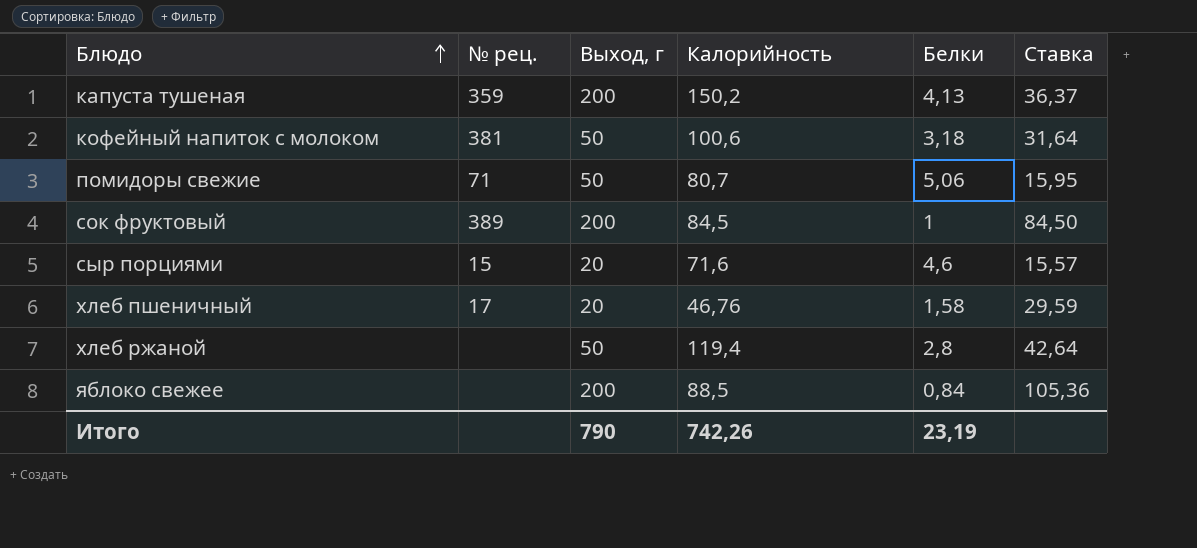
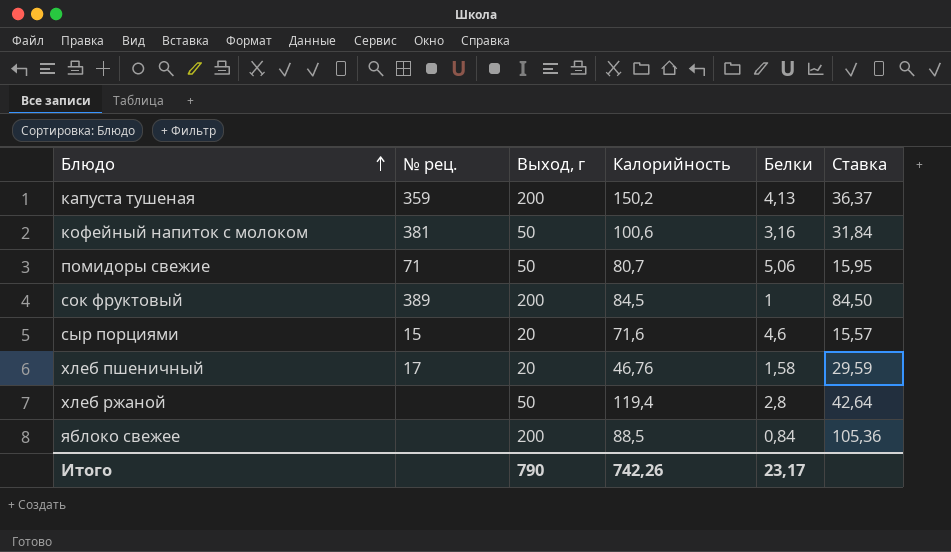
кофейный напиток с молоком | Белки: 3,18 -> 3,16
кофейный напиток с молоком | Ставка: 31,64 -> 31,84
Итого | Белки: 23,19 -> 23,17

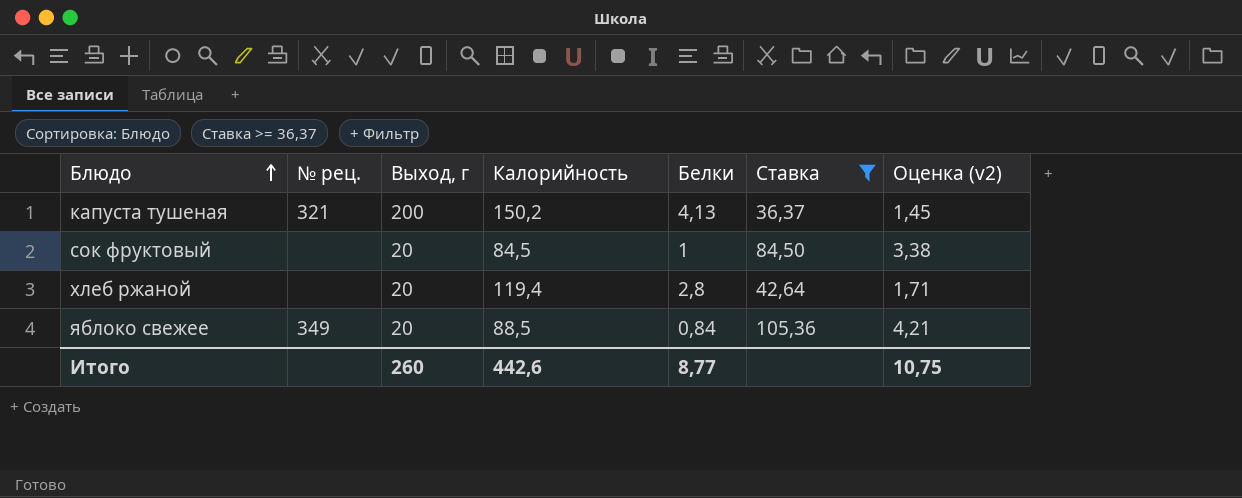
filter: none -> Ставка >= 36,37
column Оценка (v2) | formula: none -> [Ставка] * 0,04
капуста тушеная | № рец.: 359 -> 321
сок фруктовый | № рец.: 389 -> none
сок фруктовый | Выход, г: 200 -> 20
хлеб ржаной | Выход, г: 50 -> 20
яблоко свежее | № рец.: none -> 349
яблоко свежее | Выход, г: 200 -> 20
Итого | Выход, г: 790 -> 260
Итого | Калорийность: 742,26 -> 442,6
Итого | Белки: 23,17 -> 8,77

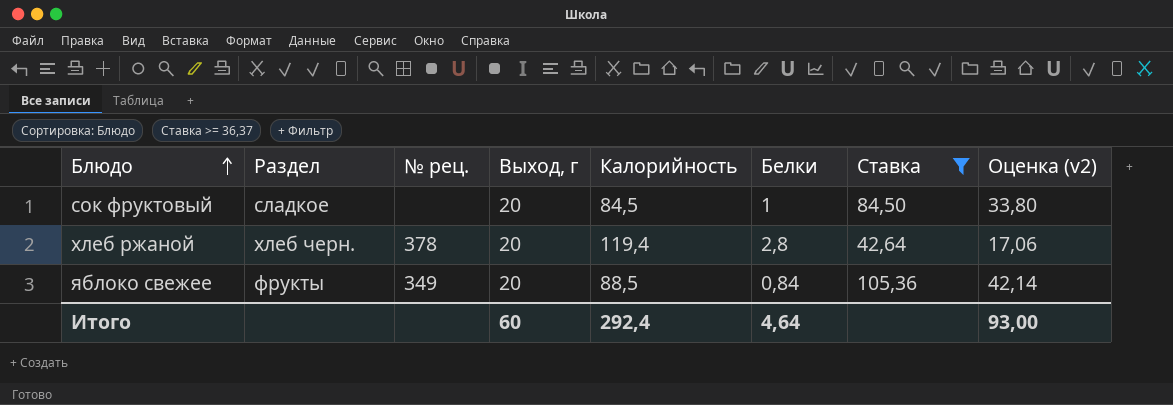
column Раздел | position: none -> 2
column Оценка (v2) | formula: [Ставка] * 0,04 -> [Ставка] * 0,4
row капуста тушеная: 321 | 200 | 150,2 | 4,13 | 36,37 | 1,45 -> none
хлеб ржаной | № рец.: none -> 378
Итого | Выход, г: 260 -> 60
Итого | Калорийность: 442,6 -> 292,4
Итого | Белки: 8,77 -> 4,64
Итого | Оценка (v2): 10,75 -> 93,00

